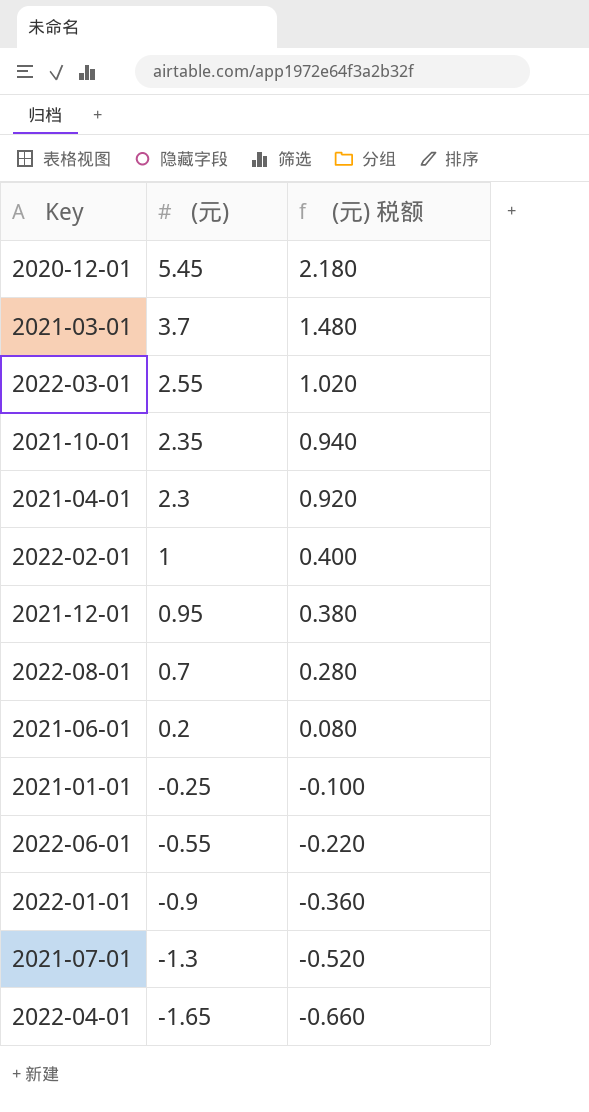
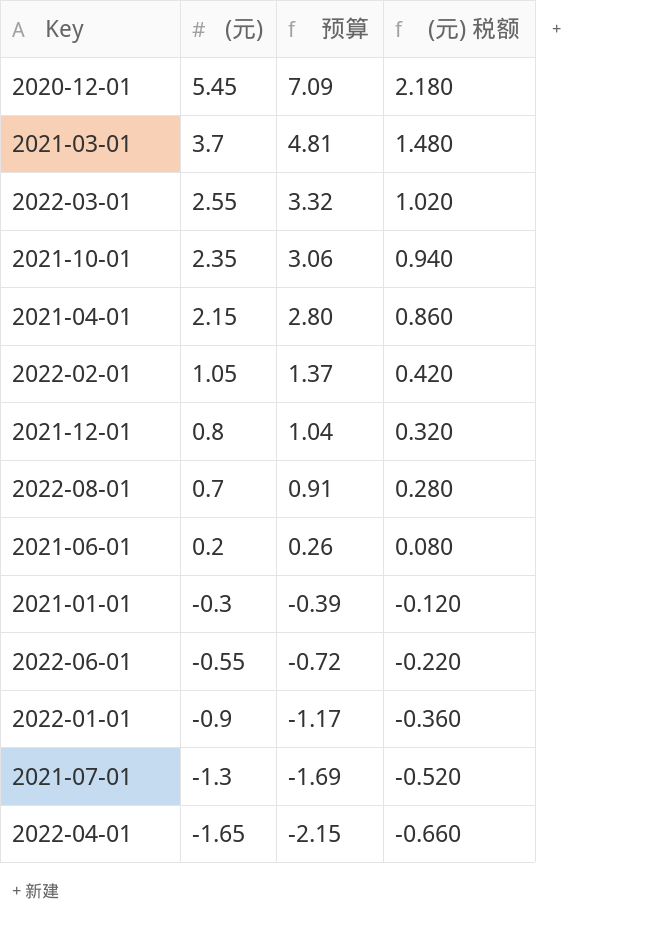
column 预算 | formula: none -> [(元)] * 1.3
2021-04-01 | (元): 2.3 -> 2.15
2021-04-01 | (元) 税额: 0.920 -> 0.860
2022-02-01 | (元): 1 -> 1.05
2022-02-01 | (元) 税额: 0.400 -> 0.420
2021-12-01 | (元): 0.95 -> 0.8
2021-12-01 | (元) 税额: 0.380 -> 0.320
2021-01-01 | (元): -0.25 -> -0.3
2021-01-01 | (元) 税额: -0.100 -> -0.120

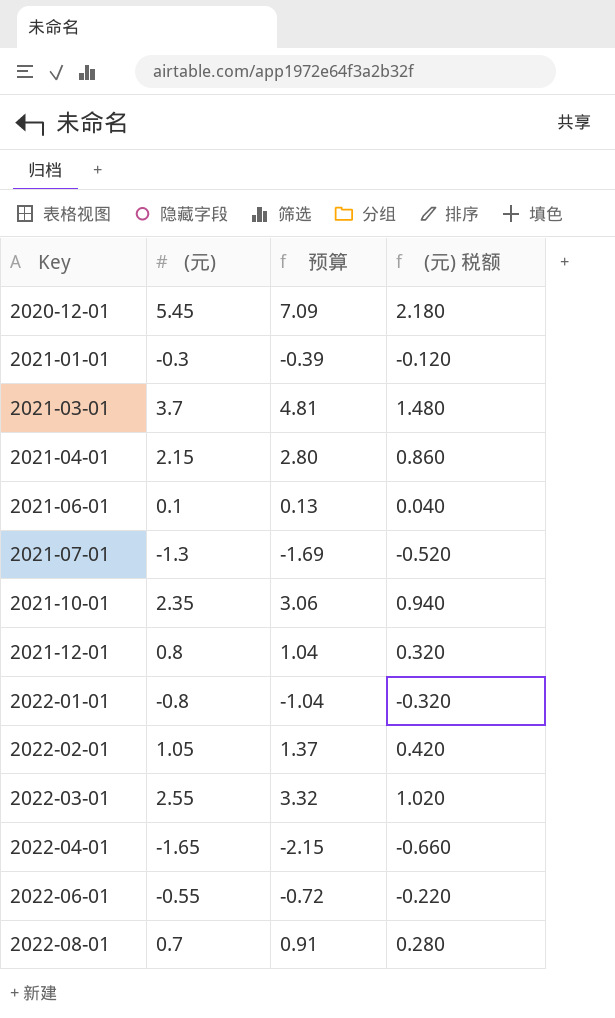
row order: (元) descending -> Key ascending
2021-06-01 | (元): 0.2 -> 0.1
2021-06-01 | 预算: 0.26 -> 0.13
2021-06-01 | (元) 税额: 0.080 -> 0.040
2022-01-01 | (元): -0.9 -> -0.8
2022-01-01 | 预算: -1.17 -> -1.04
2022-01-01 | (元) 税额: -0.360 -> -0.320

